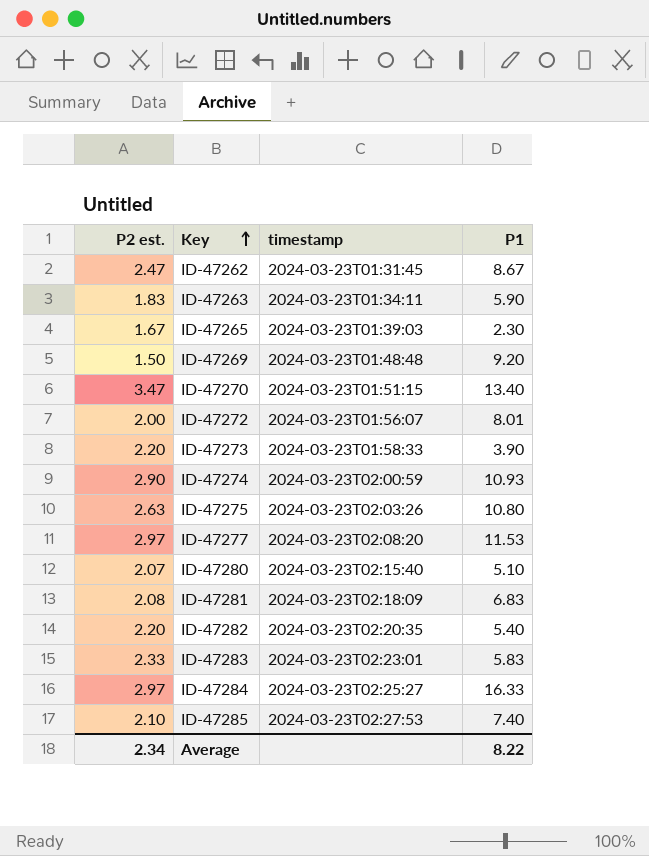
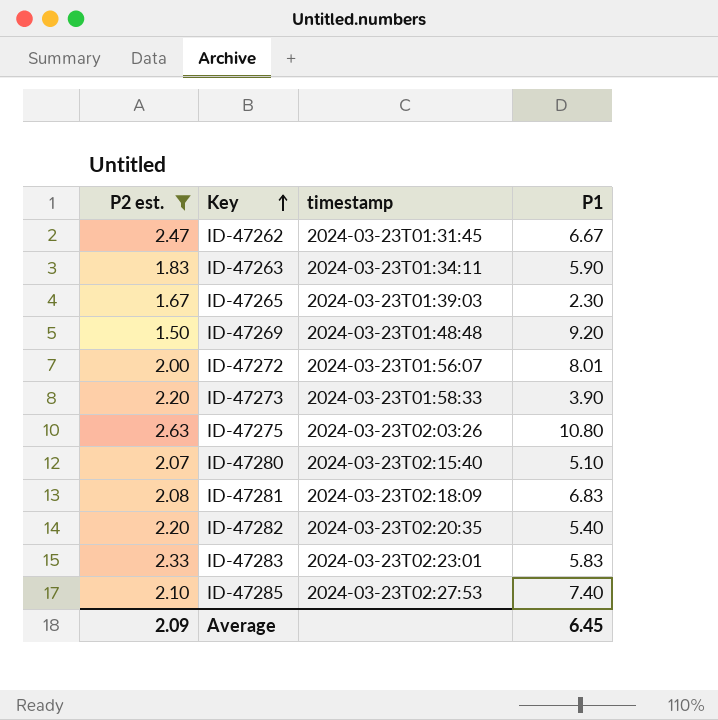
filter: none -> P2 est. <= 2.63
ID-47262 | P1: 8.67 -> 6.67
Average | P2 est.: 2.34 -> 2.09
Average | P1: 8.22 -> 6.45

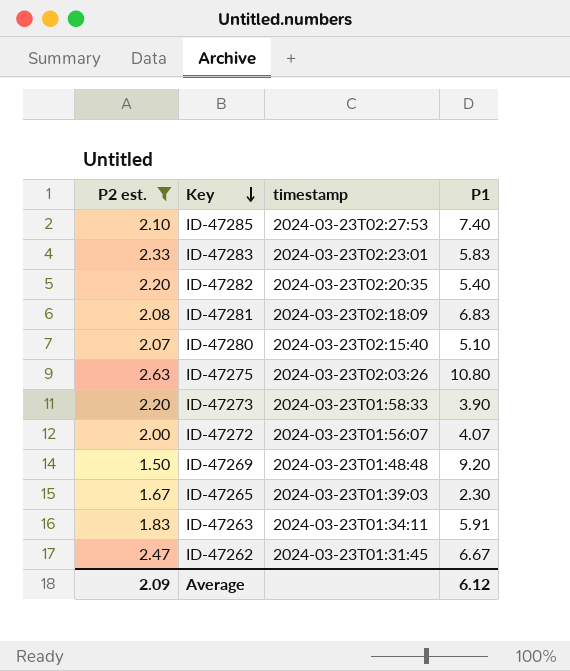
row order: Key ascending -> Key descending
ID-47272 | P1: 8.01 -> 4.07
ID-47263 | P1: 5.90 -> 5.91
Average | P1: 6.45 -> 6.12

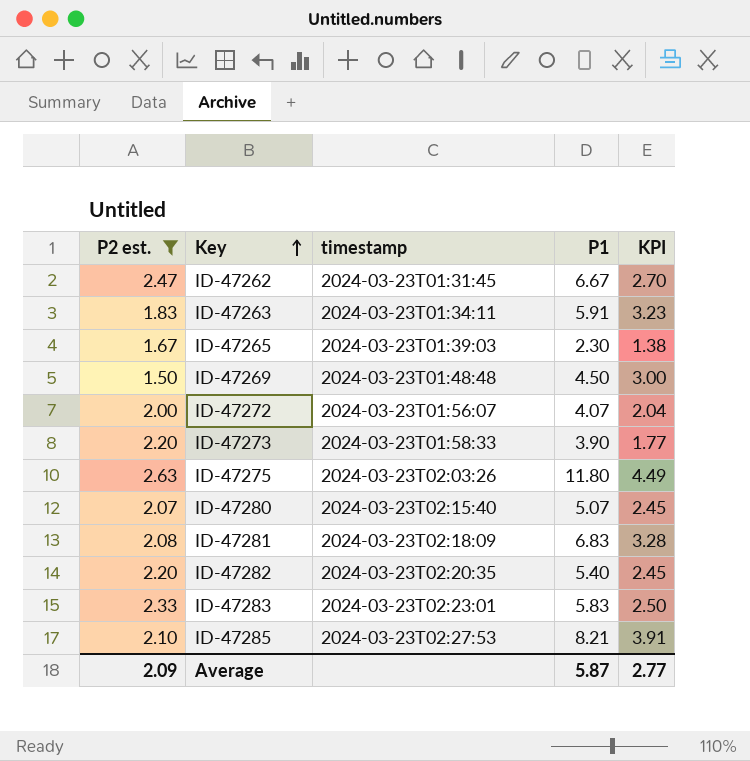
row order: Key descending -> Key ascending
column KPI | formula: none -> [P1] / [P2 est.]
ID-47269 | P1: 9.20 -> 4.50
ID-47275 | P1: 10.80 -> 11.80
ID-47280 | P1: 5.10 -> 5.07
ID-47285 | P1: 7.40 -> 8.21
Average | P1: 6.12 -> 5.87

